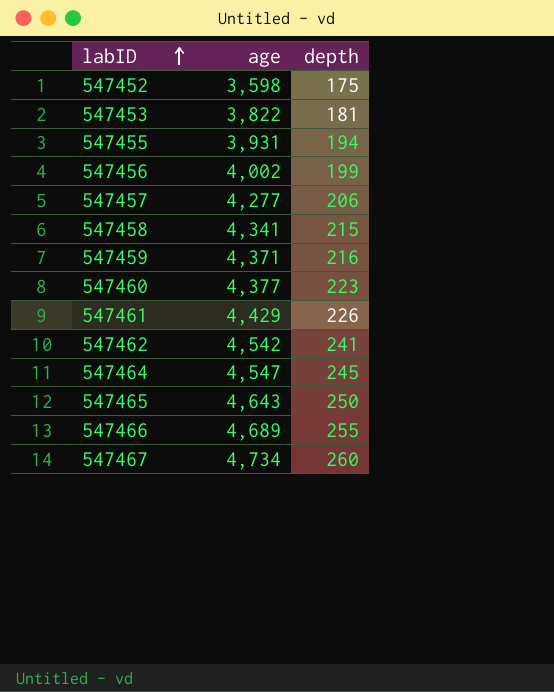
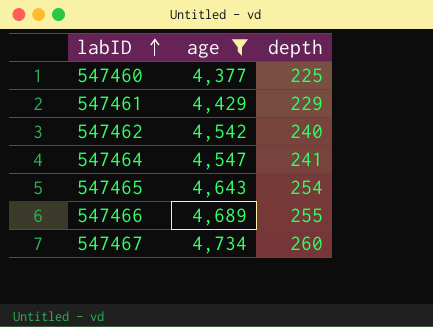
filter: none -> age >= 4,377
547460 | depth: 223 -> 225
547461 | depth: 226 -> 229
547462 | depth: 241 -> 240
547464 | depth: 245 -> 241
547465 | depth: 250 -> 254

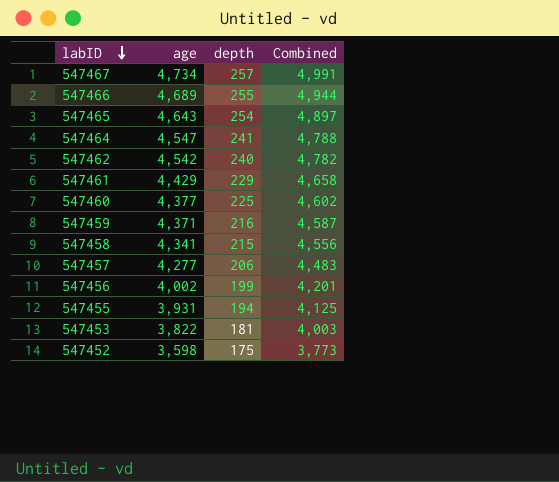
filter: age >= 4,377 -> none
row order: labID ascending -> labID descending
column Combined | formula: none -> [age] + [depth]
547467 | depth: 260 -> 257

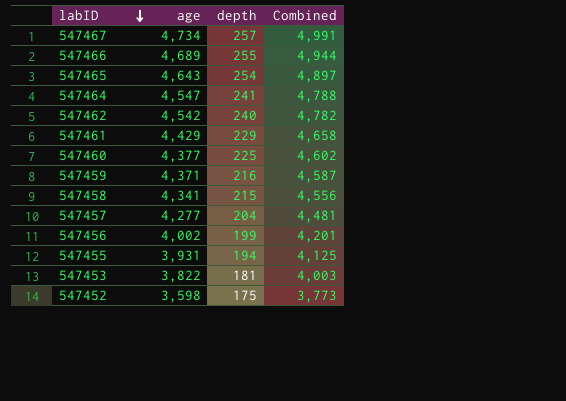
547457 | depth: 206 -> 204
547457 | Combined: 4,483 -> 4,481

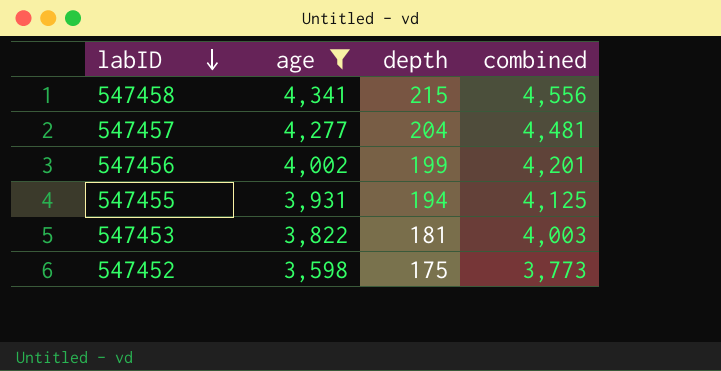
filter: none -> age <= 4,341
column name: Combined -> combined

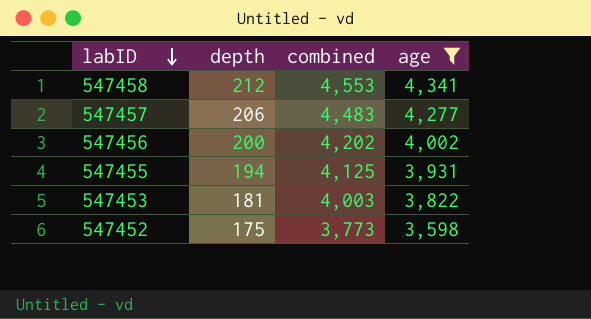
column age | position: 2 -> 4
547458 | depth: 215 -> 212
547458 | combined: 4,556 -> 4,553
547457 | depth: 204 -> 206
547457 | combined: 4,481 -> 4,483
547456 | depth: 199 -> 200
547456 | combined: 4,201 -> 4,202

